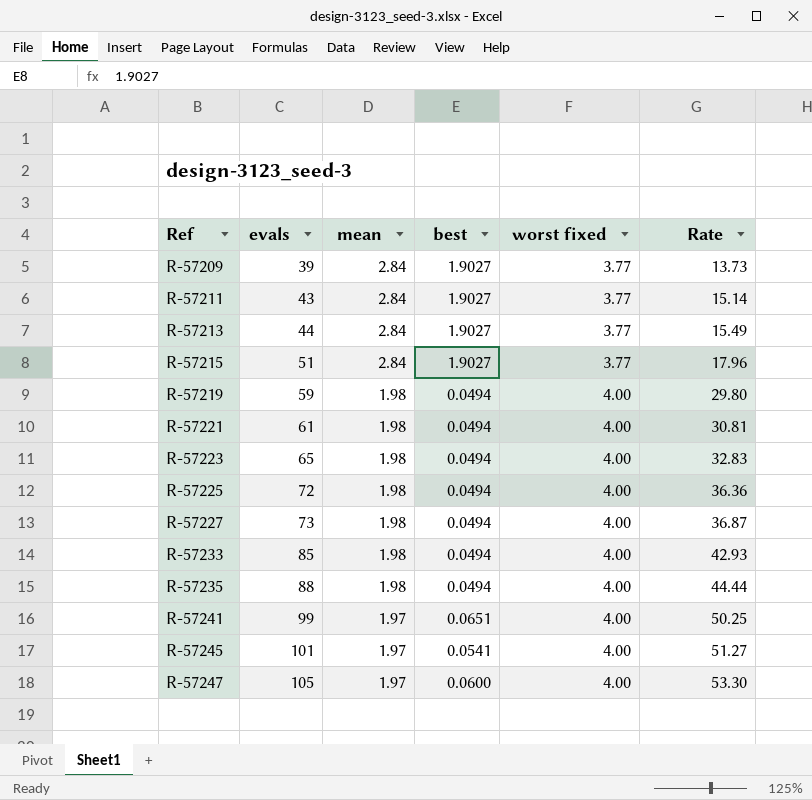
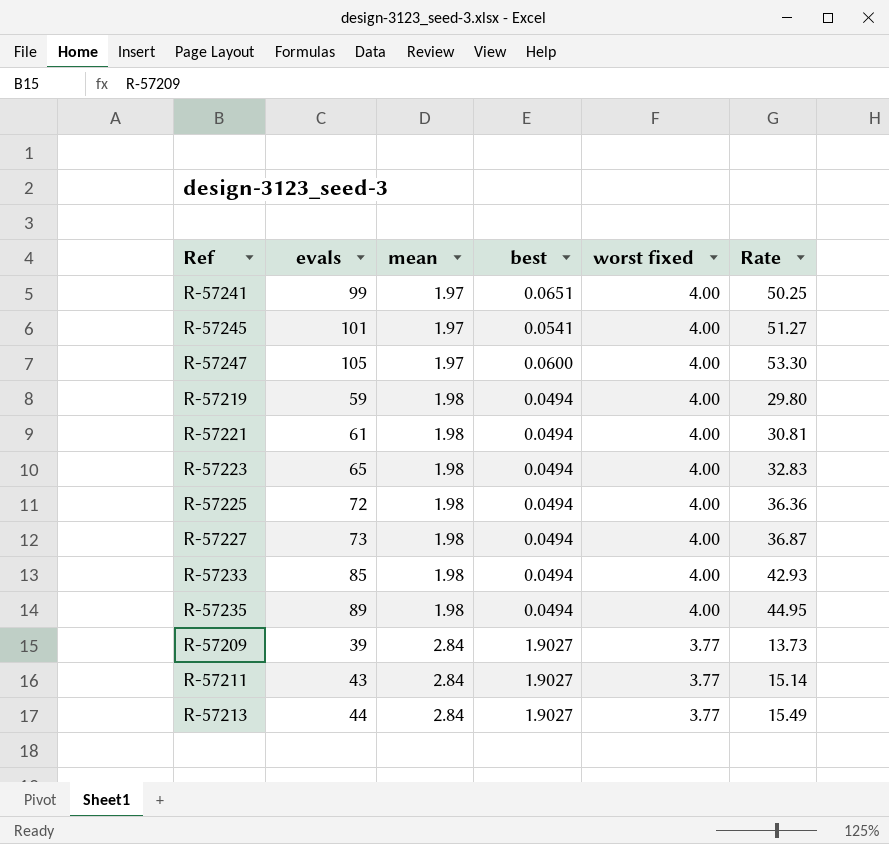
row order: Ref ascending -> mean ascending
row R-57215: 51 | 2.84 | 1.9027 | 3.77 | 17.96 -> none
R-57235 | evals: 88 -> 89
R-57235 | Rate: 44.44 -> 44.95

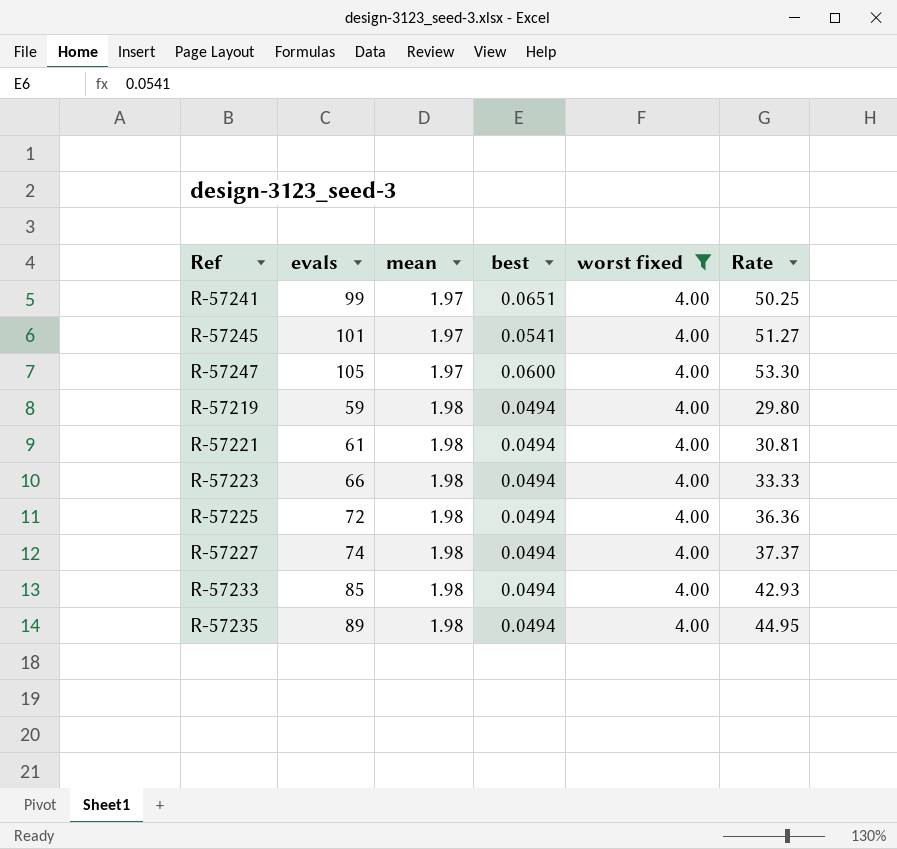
filter: none -> worst fixed = 4.00
R-57223 | evals: 65 -> 66
R-57223 | Rate: 32.83 -> 33.33
R-57227 | evals: 73 -> 74
R-57227 | Rate: 36.87 -> 37.37

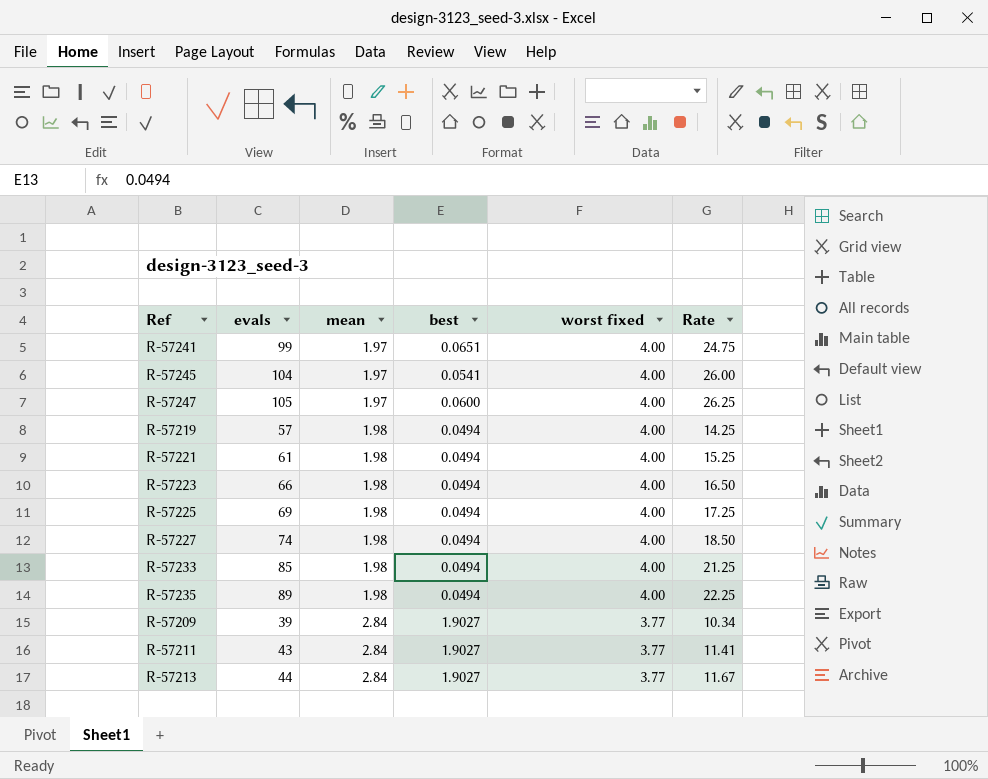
filter: worst fixed = 4.00 -> none
column Rate | formula: [evals] / [mean] -> [evals] / [worst fixed]
R-57245 | evals: 101 -> 104
R-57219 | evals: 59 -> 57
R-57225 | evals: 72 -> 69

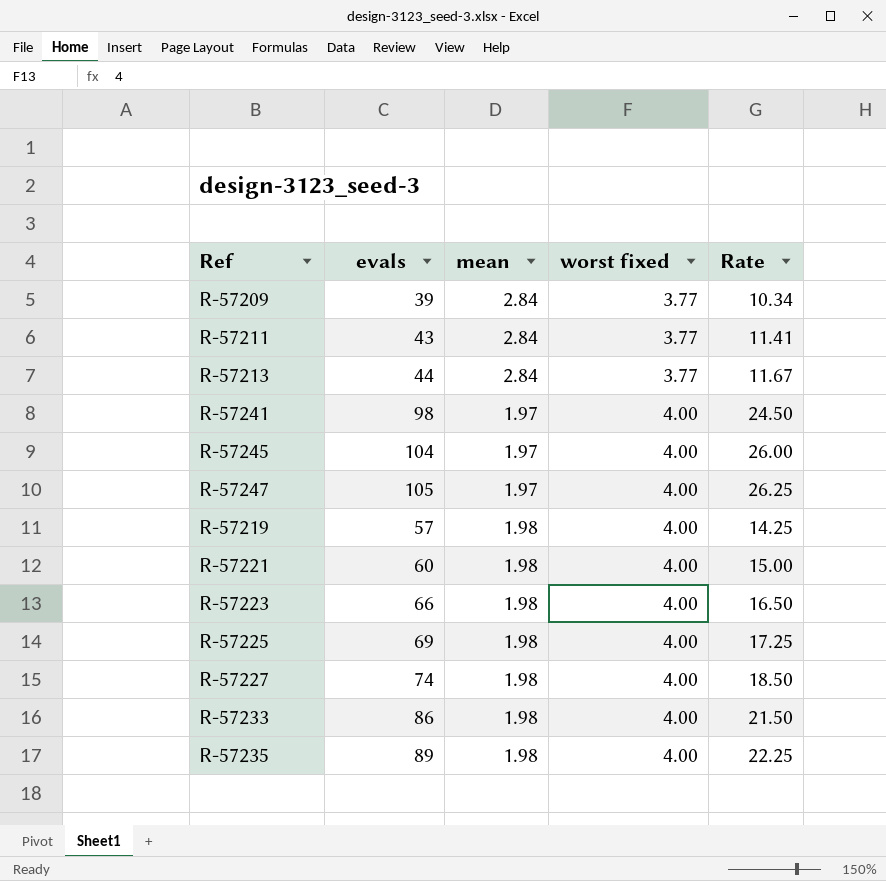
row order: mean ascending -> worst fixed ascending
column best | position: 4 -> none
R-57241 | evals: 99 -> 98
R-57241 | Rate: 24.75 -> 24.50
R-57221 | evals: 61 -> 60
R-57221 | Rate: 15.25 -> 15.00
R-57233 | evals: 85 -> 86
R-57233 | Rate: 21.25 -> 21.50

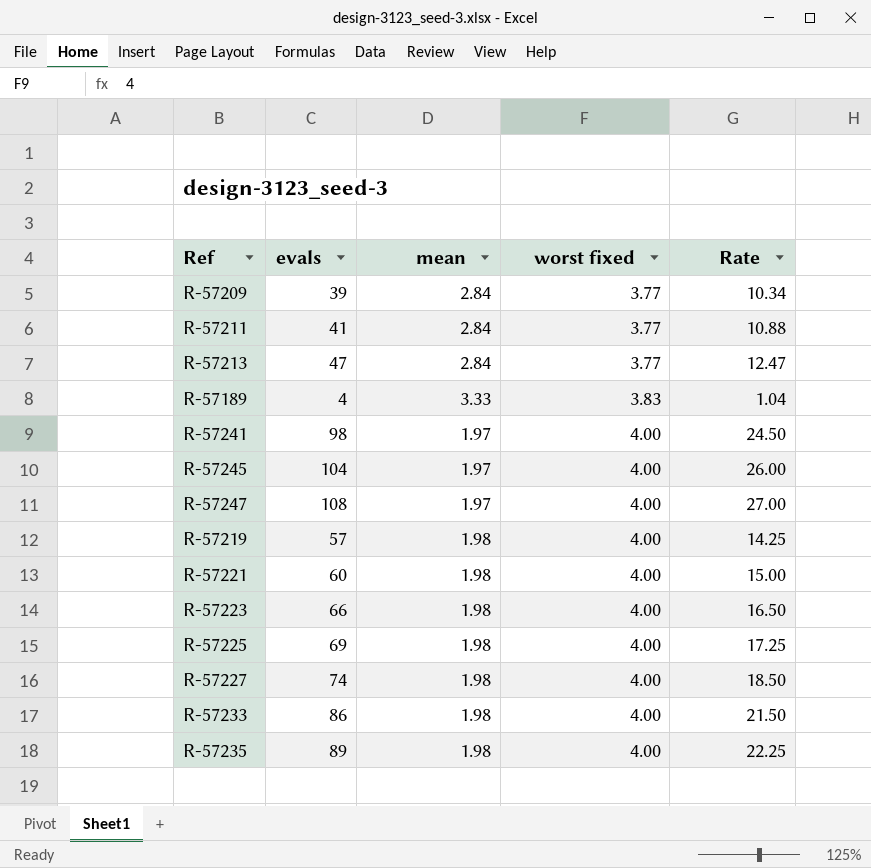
R-57211 | evals: 43 -> 41
R-57211 | Rate: 11.41 -> 10.88
R-57213 | evals: 44 -> 47
R-57213 | Rate: 11.67 -> 12.47
row R-57189: none -> 4 | 3.33 | 3.83 | 1.04
R-57247 | evals: 105 -> 108
R-57247 | Rate: 26.25 -> 27.00

